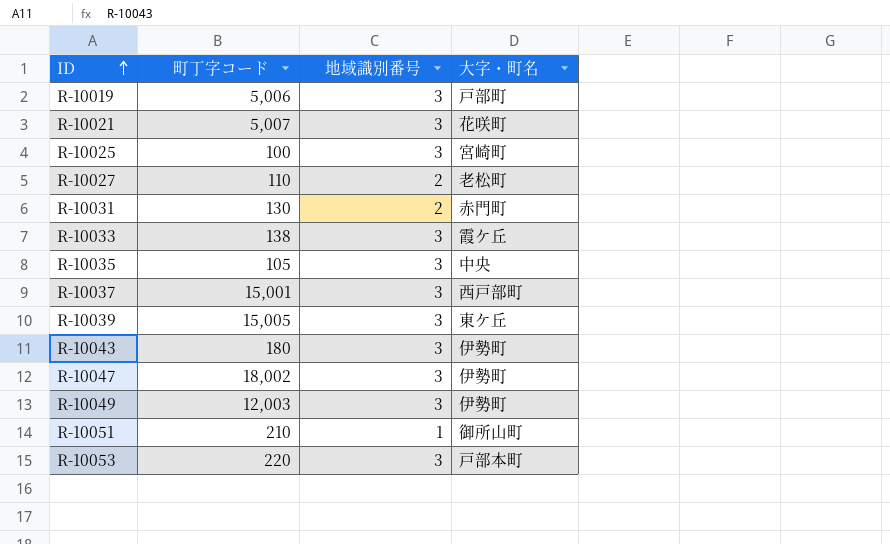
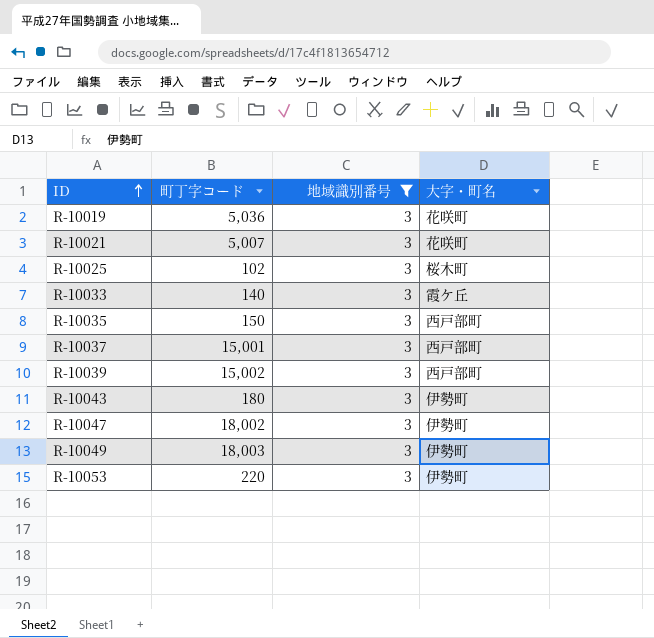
filter: none -> 地域識別番号 = 3
R-10019 | 町丁字コード: 5,006 -> 5,036
R-10019 | 大字・町名: 戸部町 -> 花咲町
R-10025 | 町丁字コード: 100 -> 102
R-10025 | 大字・町名: 宮崎町 -> 桜木町
R-10033 | 町丁字コード: 138 -> 140
R-10035 | 町丁字コード: 105 -> 150
R-10035 | 大字・町名: 中央 -> 西戸部町
R-10039 | 町丁字コード: 15,005 -> 15,002
R-10039 | 大字・町名: 東ケ丘 -> 西戸部町
R-10049 | 町丁字コード: 12,003 -> 18,003
R-10053 | 大字・町名: 戸部本町 -> 伊勢町

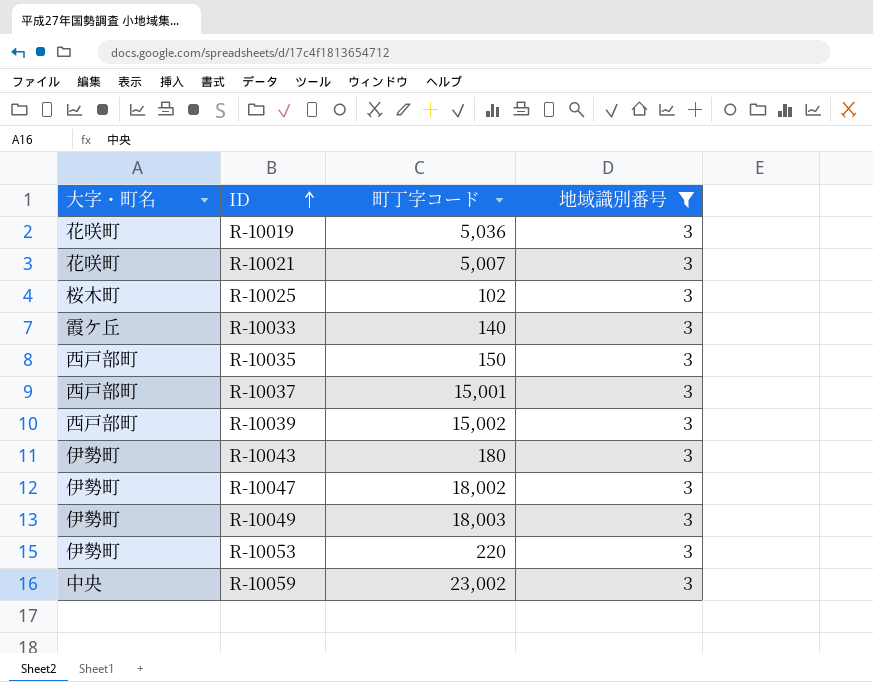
column 大字・町名 | position: 4 -> 1
row R-10059: none -> 中央 | 23,002 | 3

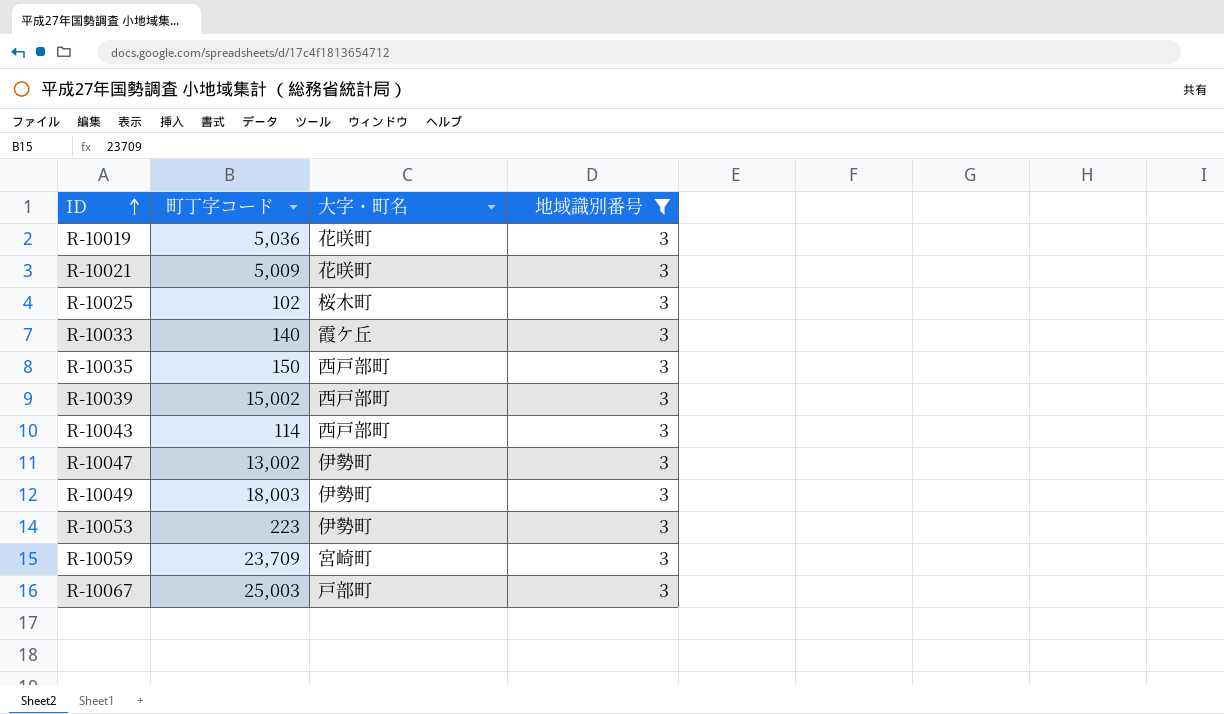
column 大字・町名 | position: 1 -> 3
row R-10037: 西戸部町 | 15,001 | 3 -> none
R-10021 | 町丁字コード: 5,007 -> 5,009
R-10043 | 町丁字コード: 180 -> 114
R-10043 | 大字・町名: 伊勢町 -> 西戸部町
R-10047 | 町丁字コード: 18,002 -> 13,002
R-10053 | 町丁字コード: 220 -> 223
R-10059 | 町丁字コード: 23,002 -> 23,709
R-10059 | 大字・町名: 中央 -> 宮崎町
row R-10067: none -> 25,003 | 戸部町 | 3

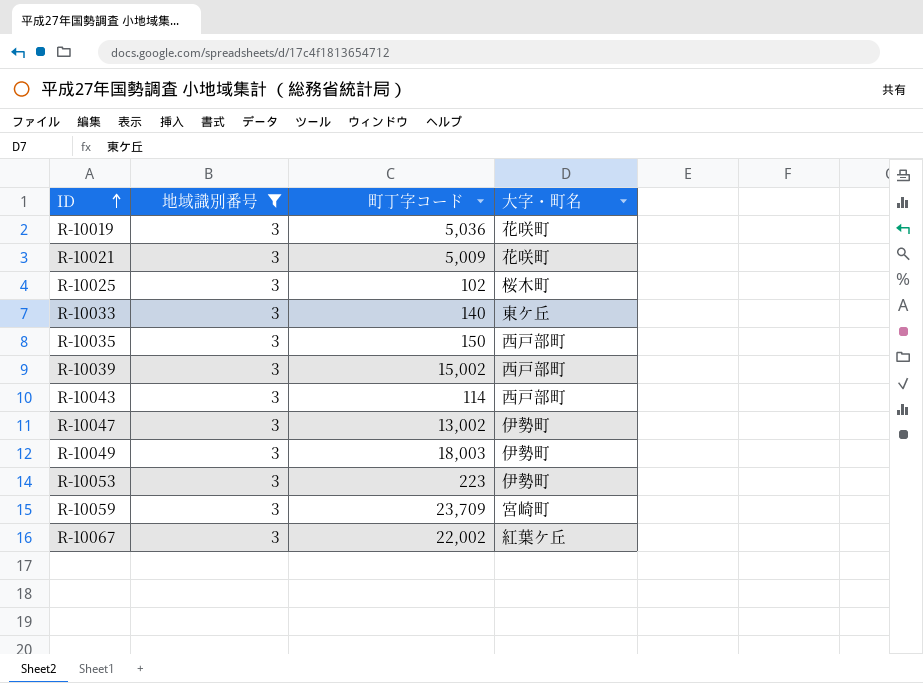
column 地域識別番号 | position: 4 -> 2
R-10033 | 大字・町名: 霞ケ丘 -> 東ケ丘
R-10067 | 町丁字コード: 25,003 -> 22,002
R-10067 | 大字・町名: 戸部町 -> 紅葉ケ丘

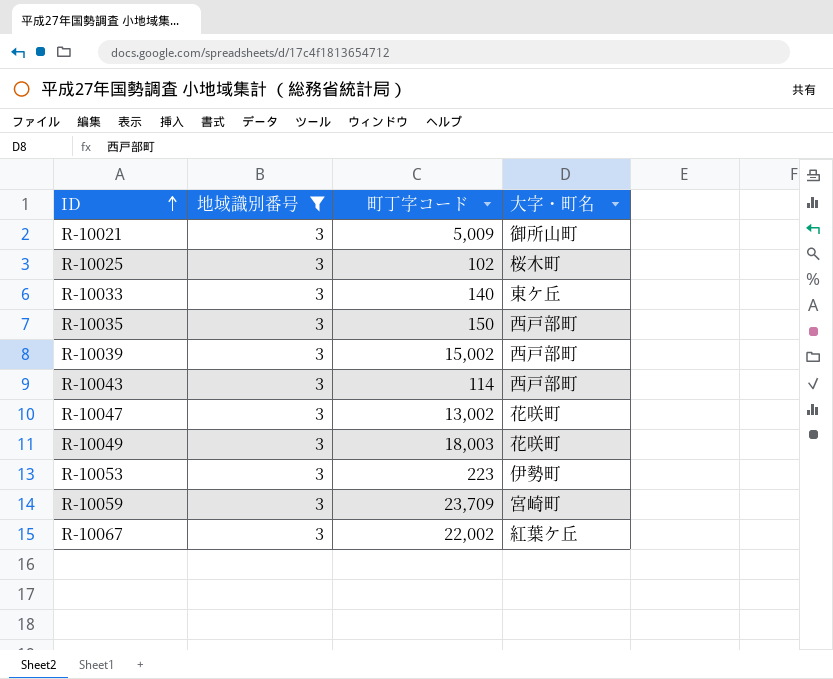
row R-10019: 3 | 5,036 | 花咲町 -> none
R-10021 | 大字・町名: 花咲町 -> 御所山町
R-10047 | 大字・町名: 伊勢町 -> 花咲町
R-10049 | 大字・町名: 伊勢町 -> 花咲町

